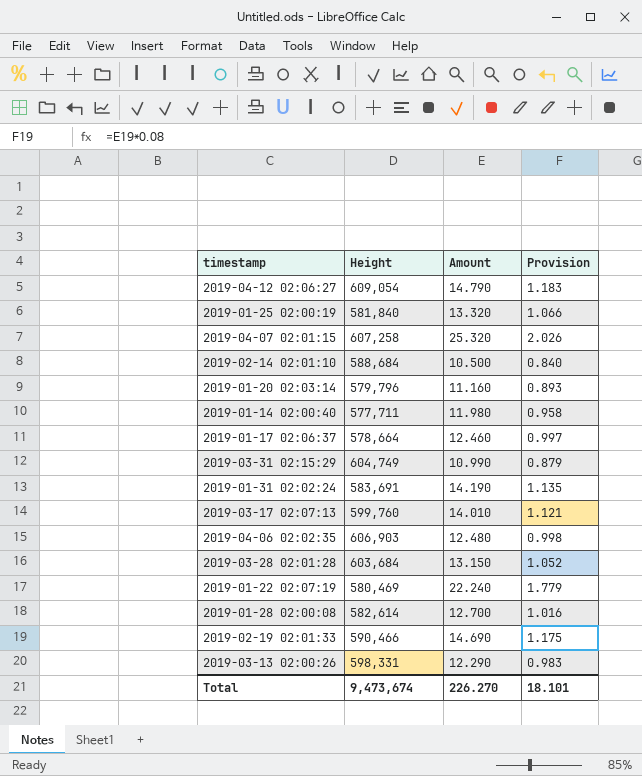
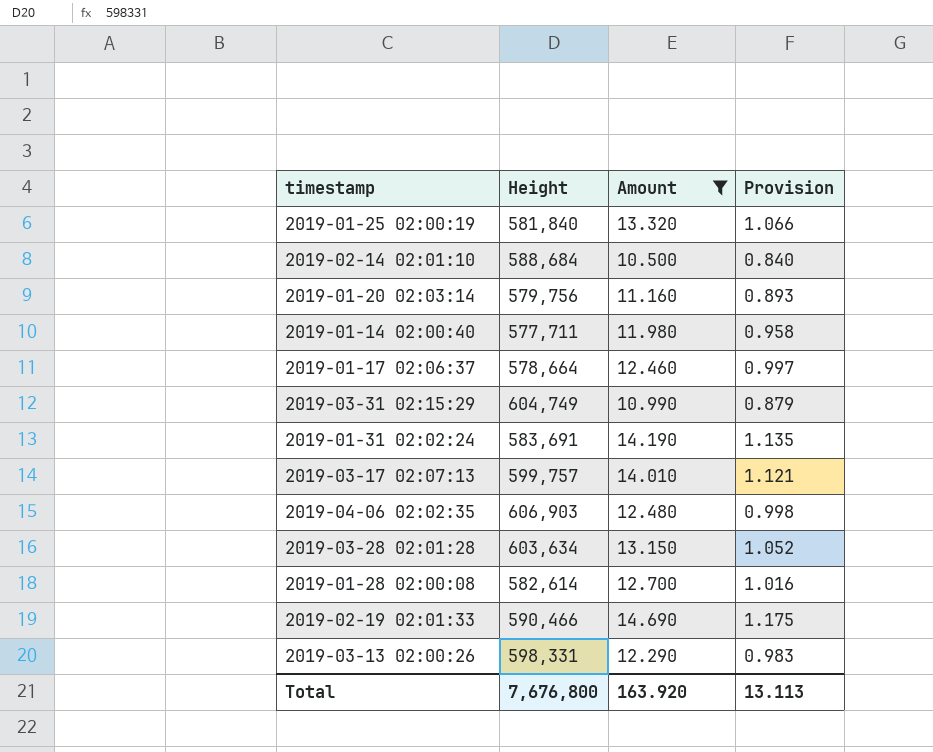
filter: none -> Amount <= 14.690
2019-01-20 02:03:14 | Height: 579,796 -> 579,756
2019-03-17 02:07:13 | Height: 599,760 -> 599,757
2019-03-28 02:01:28 | Height: 603,684 -> 603,634
Total | Height: 9,473,674 -> 7,676,800
Total | Amount: 226.270 -> 163.920
Total | Provision: 18.101 -> 13.113

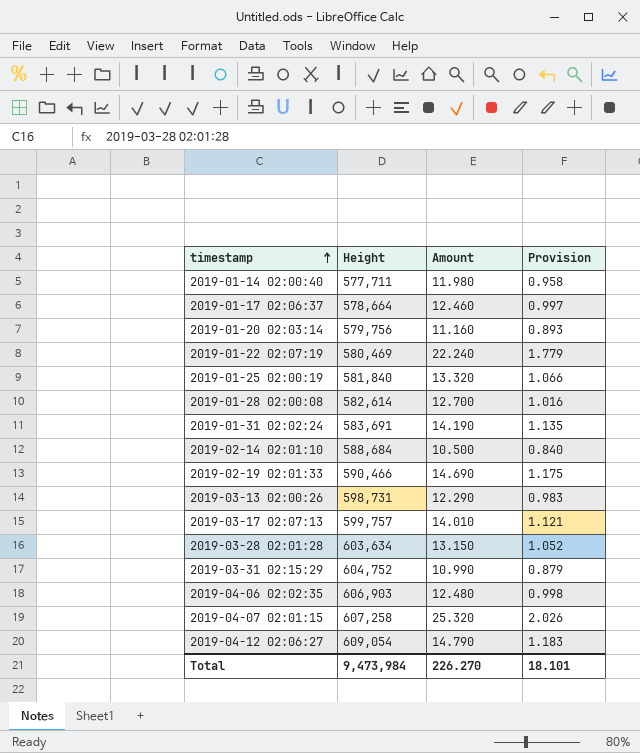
filter: Amount <= 14.690 -> none
row order: none -> timestamp ascending
2019-03-13 02:00:26 | Height: 598,331 -> 598,731
2019-03-31 02:15:29 | Height: 604,749 -> 604,752
Total | Height: 7,676,800 -> 9,473,984
Total | Amount: 163.920 -> 226.270
Total | Provision: 13.113 -> 18.101

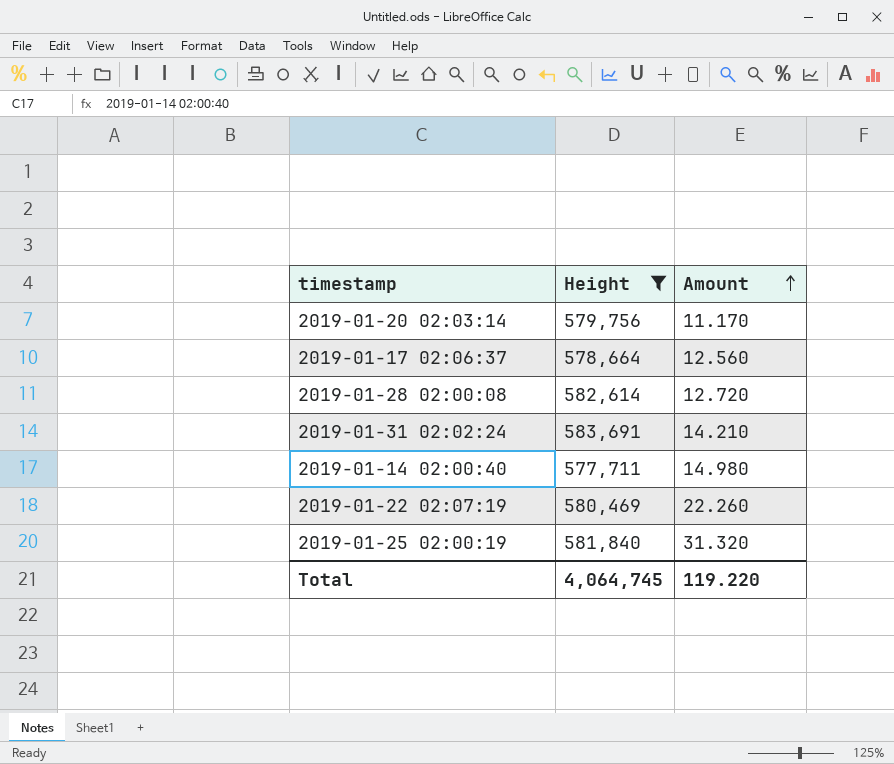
filter: none -> Height <= 583,691
row order: timestamp ascending -> Amount ascending
column Provision | formula: [Amount] * 0.08 -> none
2019-01-20 02:03:14 | Amount: 11.160 -> 11.170
2019-01-17 02:06:37 | Amount: 12.460 -> 12.560
2019-01-28 02:00:08 | Amount: 12.700 -> 12.720
2019-01-31 02:02:24 | Amount: 14.190 -> 14.210
2019-01-14 02:00:40 | Amount: 11.980 -> 14.980
2019-01-22 02:07:19 | Amount: 22.240 -> 22.260
2019-01-25 02:00:19 | Amount: 13.320 -> 31.320
Total | Height: 9,473,984 -> 4,064,745
Total | Amount: 226.270 -> 119.220

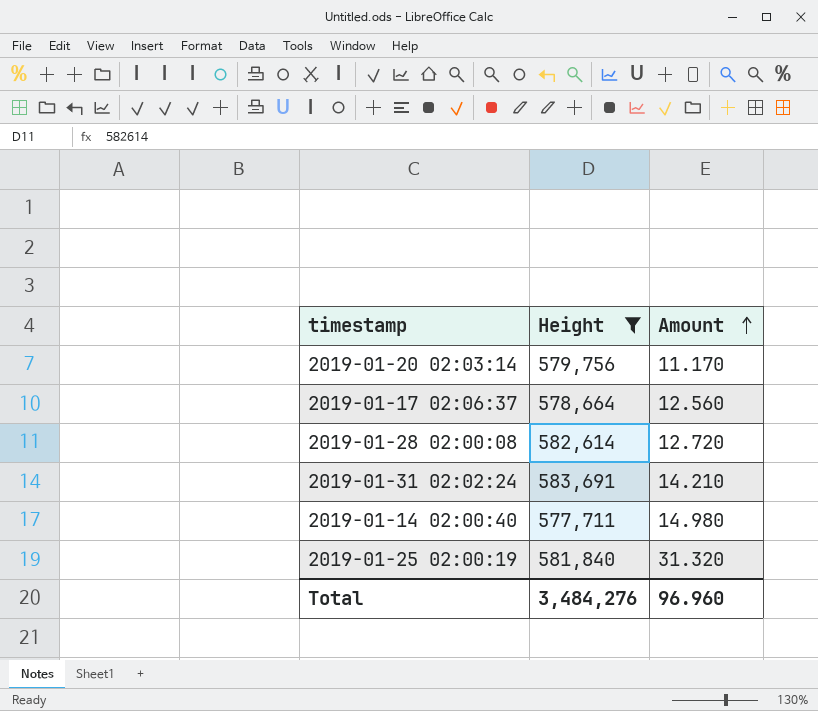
row 2019-01-22 02:07:19: 580,469 | 22.260 -> none
Total | Height: 4,064,745 -> 3,484,276
Total | Amount: 119.220 -> 96.960

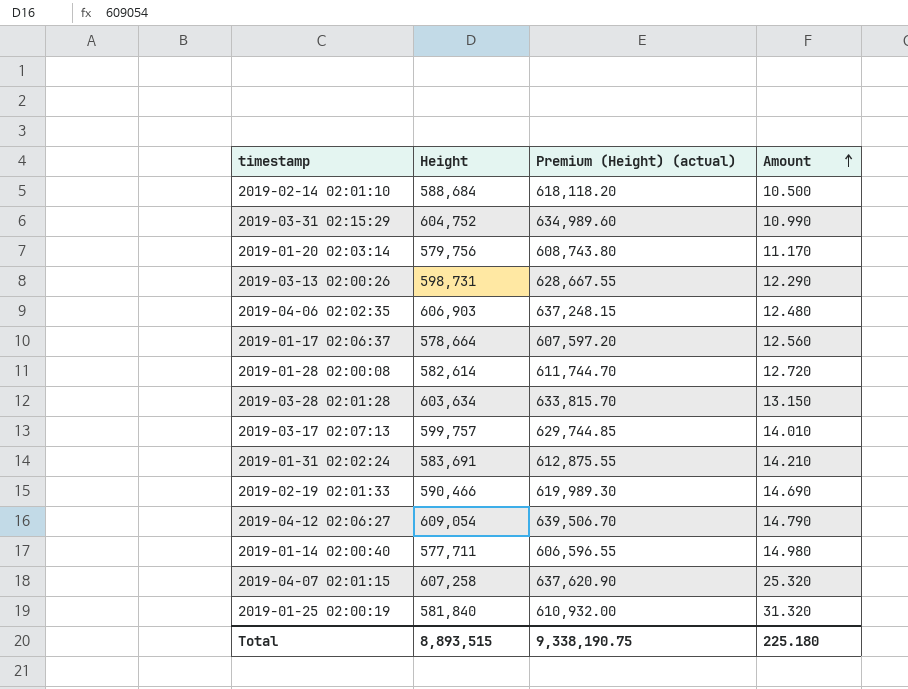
filter: Height <= 583,691 -> none
column Premium (Height) (actual) | formula: none -> [Height] * 1.05
Total | Height: 3,484,276 -> 8,893,515
Total | Amount: 96.960 -> 225.180

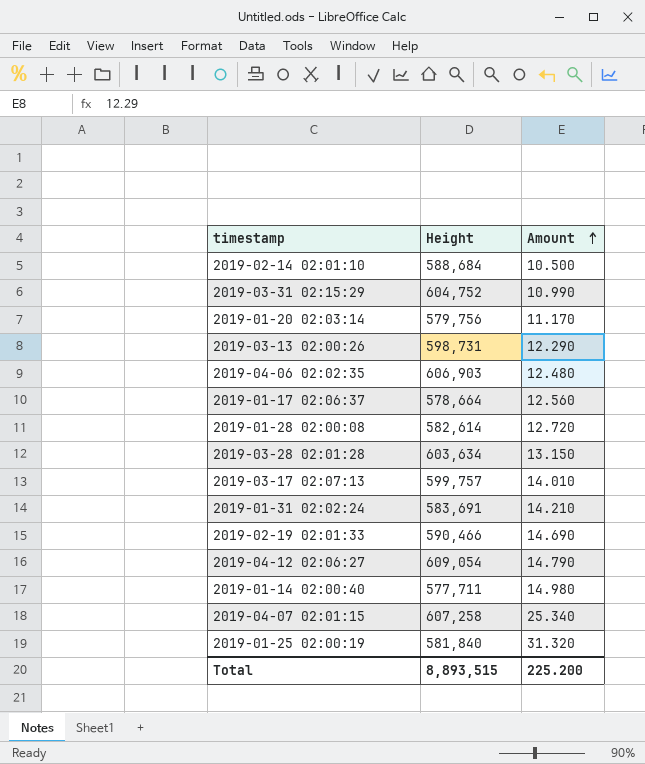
column Premium (Height) (actual) | formula: [Height] * 1.05 -> none
2019-04-07 02:01:15 | Amount: 25.320 -> 25.340
Total | Amount: 225.180 -> 225.200

